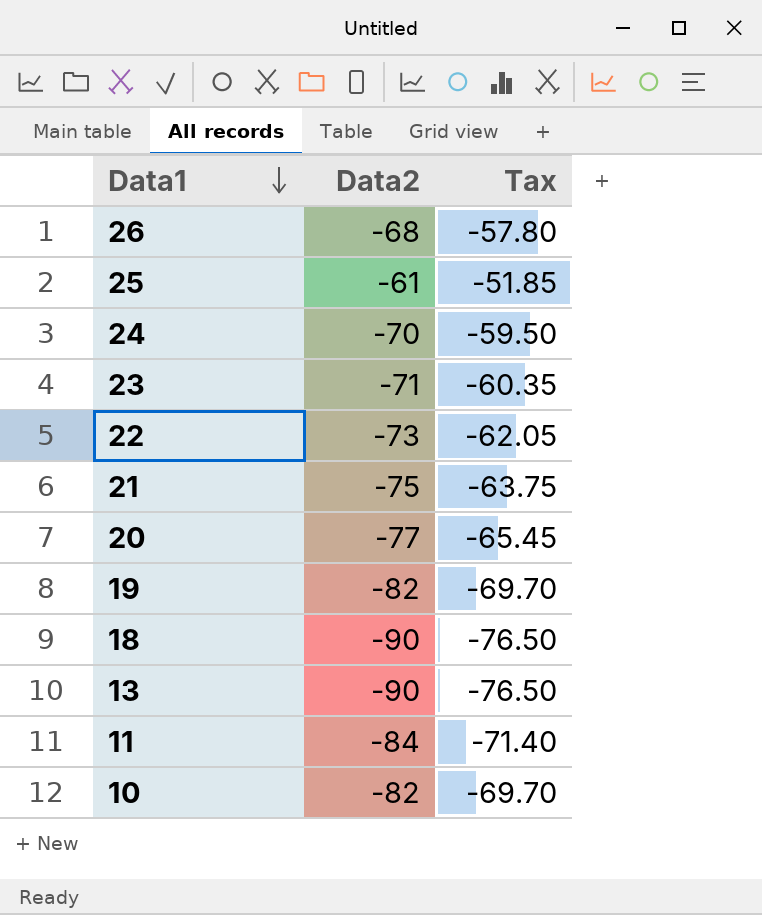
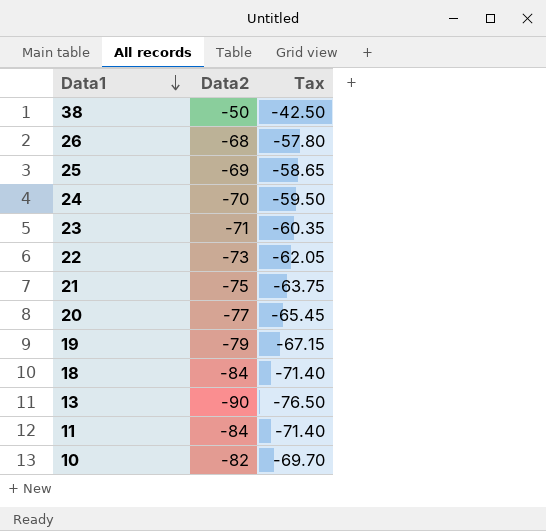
row 38: none -> -50 | -42.50
25 | Data2: -61 -> -69
25 | Tax: -51.85 -> -58.65
19 | Data2: -82 -> -79
19 | Tax: -69.70 -> -67.15
18 | Data2: -90 -> -84
18 | Tax: -76.50 -> -71.40

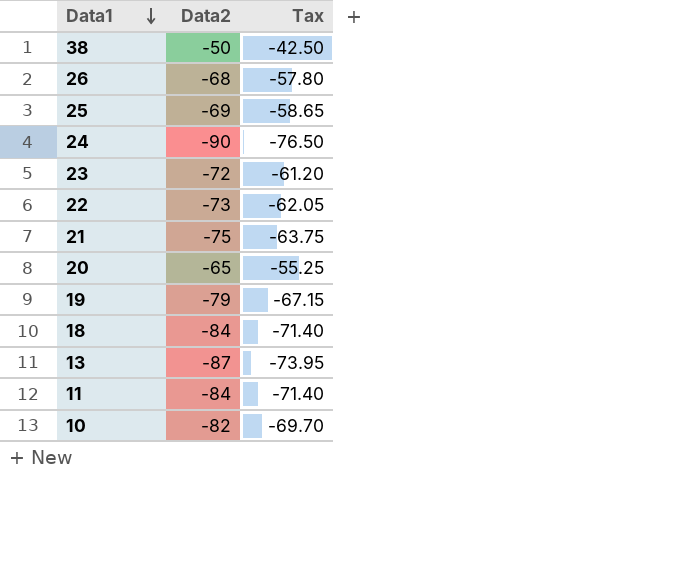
24 | Data2: -70 -> -90
24 | Tax: -59.50 -> -76.50
23 | Data2: -71 -> -72
23 | Tax: -60.35 -> -61.20
20 | Data2: -77 -> -65
20 | Tax: -65.45 -> -55.25
13 | Data2: -90 -> -87
13 | Tax: -76.50 -> -73.95

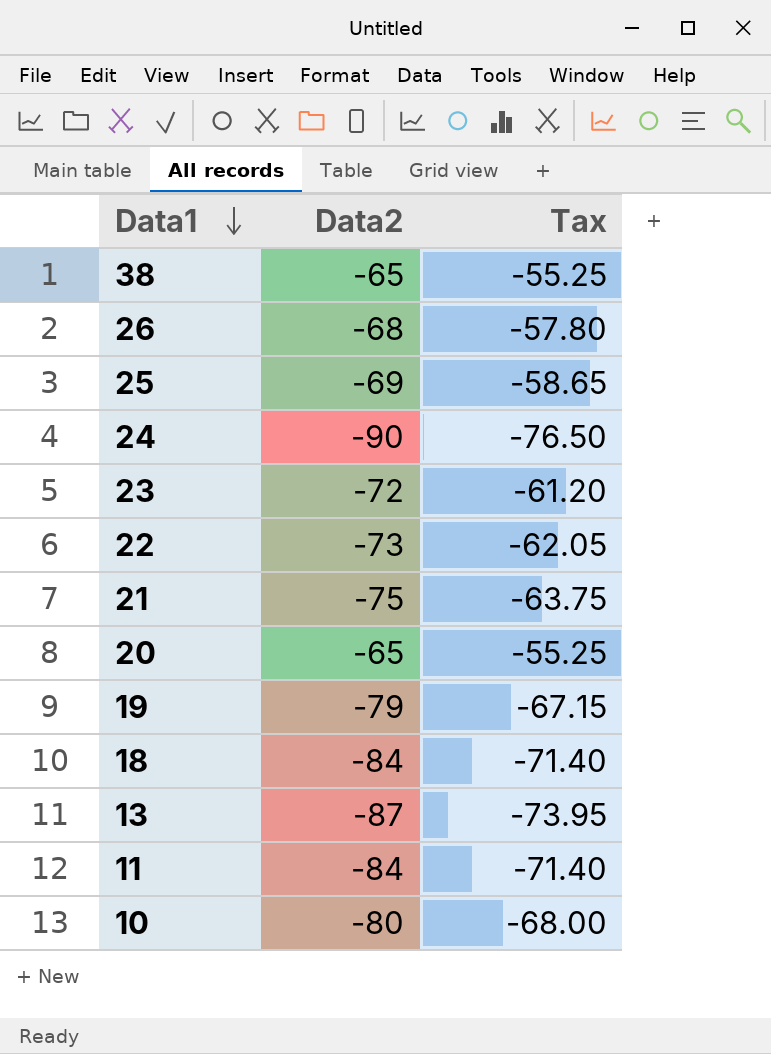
38 | Data2: -50 -> -65
38 | Tax: -42.50 -> -55.25
10 | Data2: -82 -> -80
10 | Tax: -69.70 -> -68.00

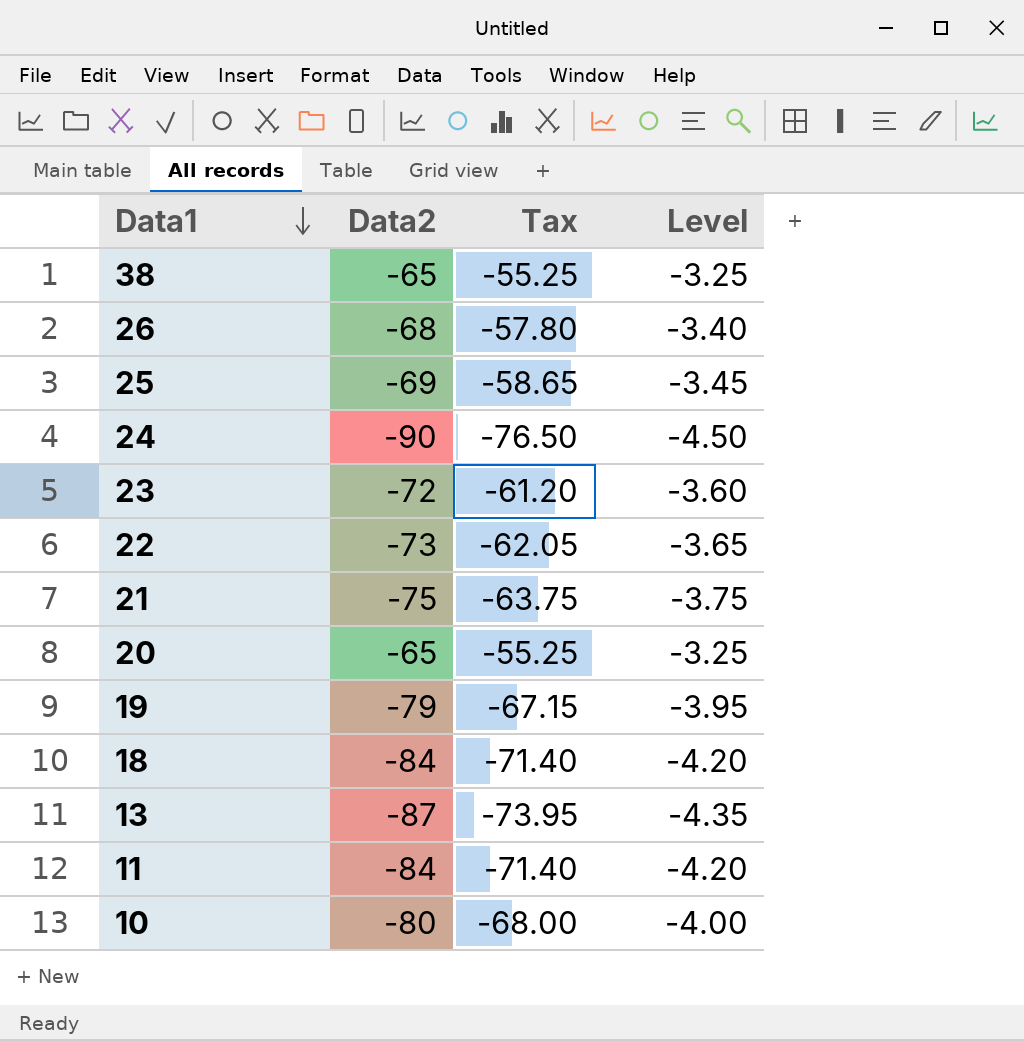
column Level | formula: none -> [Data2] * 0.05

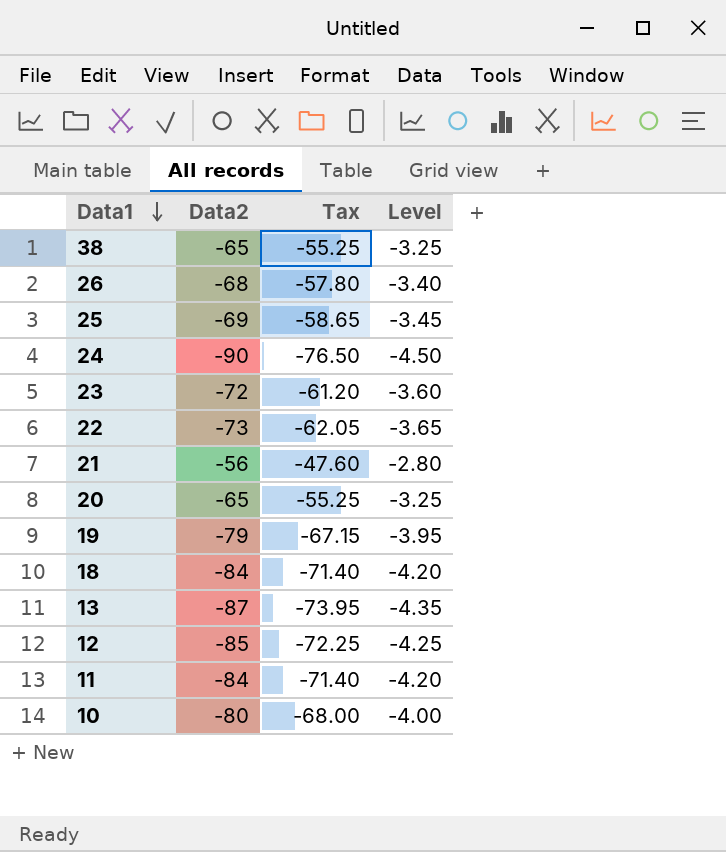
21 | Data2: -75 -> -56
21 | Tax: -63.75 -> -47.60
21 | Level: -3.75 -> -2.80
row 12: none -> -85 | -72.25 | -4.25

